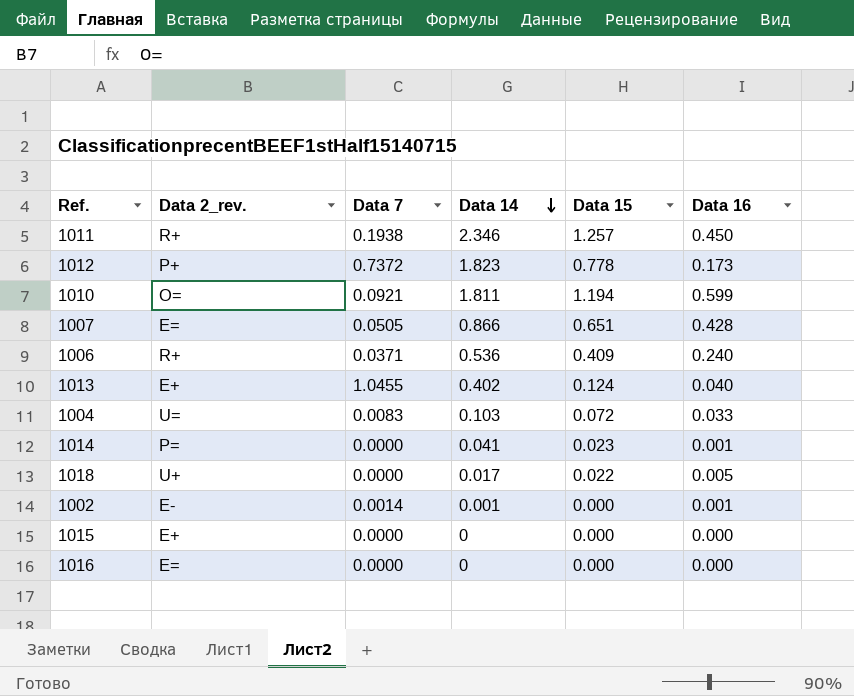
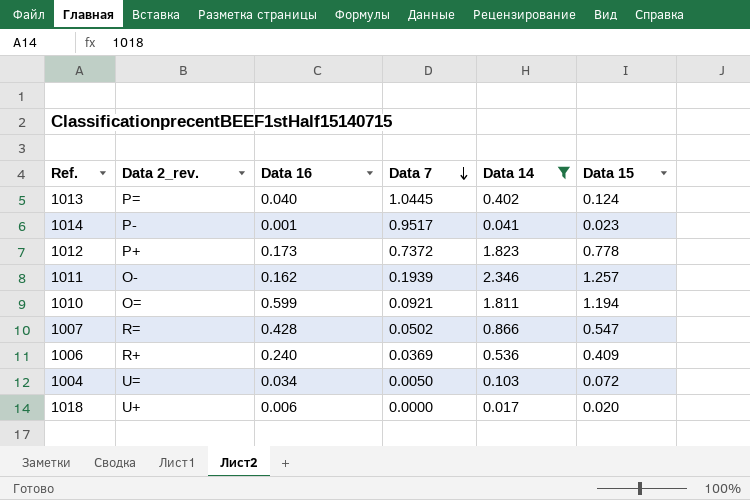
filter: none -> Data 14 >= 0.017
row order: Data 14 descending -> Data 7 descending
column Data 16 | position: 6 -> 3
1013 | Data 2_rev.: E+ -> P=
1013 | Data 7: 1.0455 -> 1.0445
1014 | Data 2_rev.: P= -> P-
1014 | Data 7: 0.0000 -> 0.9517
1011 | Data 2_rev.: R+ -> O-
1011 | Data 16: 0.450 -> 0.162
1011 | Data 7: 0.1938 -> 0.1939
1007 | Data 2_rev.: E= -> R=
1007 | Data 7: 0.0505 -> 0.0502
1007 | Data 15: 0.651 -> 0.547
1006 | Data 7: 0.0371 -> 0.0369
1004 | Data 16: 0.033 -> 0.034
1004 | Data 7: 0.0083 -> 0.0050
1018 | Data 16: 0.005 -> 0.006
1018 | Data 15: 0.022 -> 0.020

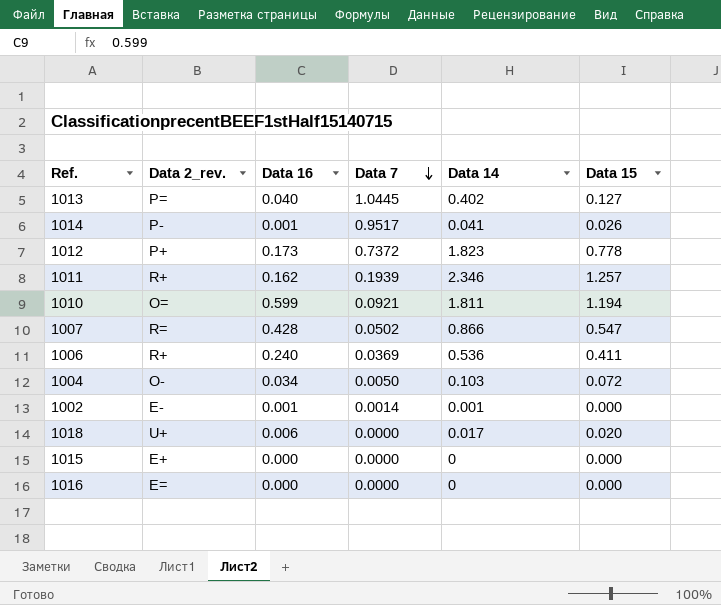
filter: Data 14 >= 0.017 -> none
1013 | Data 15: 0.124 -> 0.127
1014 | Data 15: 0.023 -> 0.026
1011 | Data 2_rev.: O- -> R+
1006 | Data 15: 0.409 -> 0.411
1004 | Data 2_rev.: U= -> O-

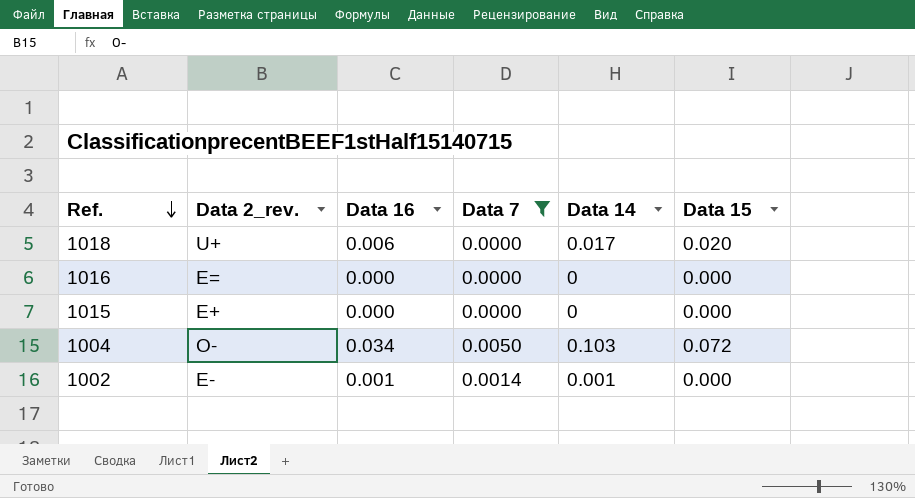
filter: none -> Data 7 <= 0.0050
row order: Data 7 descending -> Ref. descending

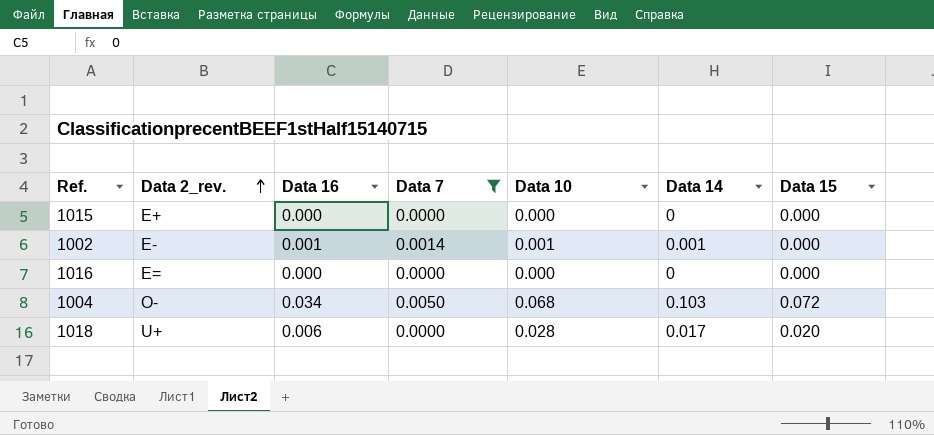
row order: Ref. descending -> Data 2_rev. ascending
column Data 10 | position: none -> 5

